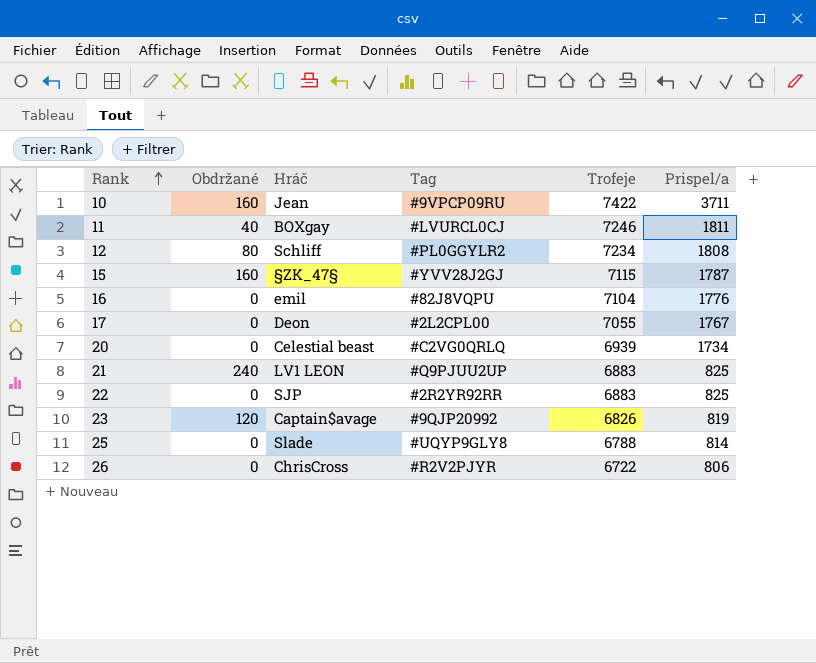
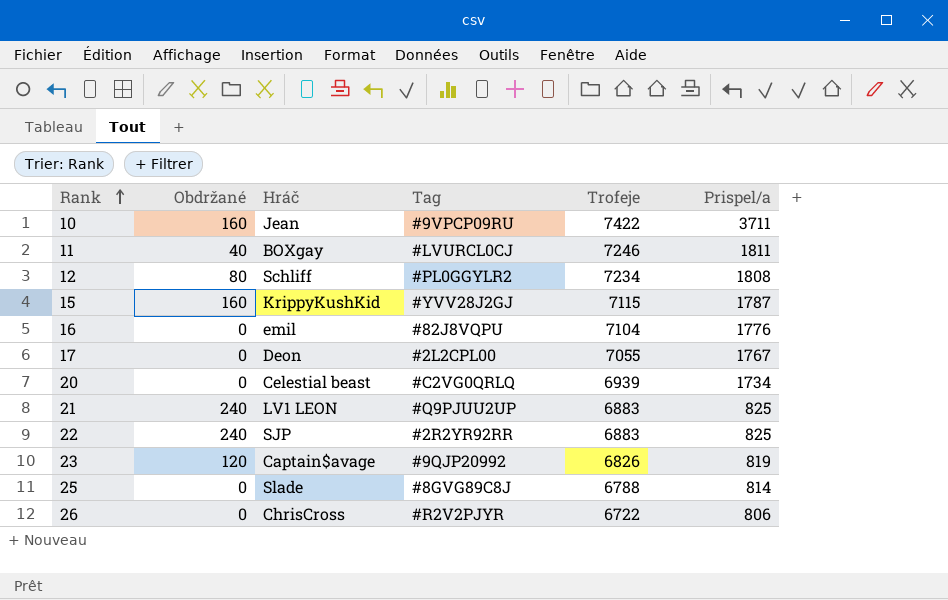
15 | Hráč: §ZK_47§ -> KrippyKushKid
22 | Obdržané: 0 -> 240
25 | Tag: #UQYP9GLY8 -> #8GVG89C8J

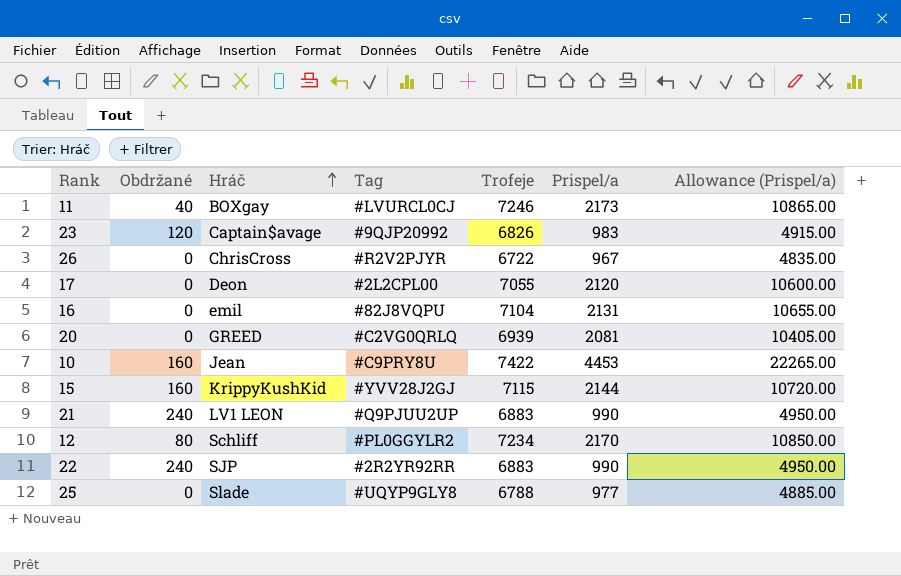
row order: Rank ascending -> Hráč ascending
column Allowance (Prispel/a) | formula: none -> [Prispel/a] * 5
11 | Prispel/a: 1811 -> 2173
23 | Prispel/a: 819 -> 983
26 | Prispel/a: 806 -> 967
17 | Prispel/a: 1767 -> 2120
16 | Prispel/a: 1776 -> 2131
20 | Hráč: Celestial beast -> GREED
20 | Prispel/a: 1734 -> 2081
10 | Tag: #9VPCP09RU -> #C9PRY8U
10 | Prispel/a: 3711 -> 4453
15 | Prispel/a: 1787 -> 2144
21 | Prispel/a: 825 -> 990
12 | Prispel/a: 1808 -> 2170
22 | Prispel/a: 825 -> 990
25 | Tag: #8GVG89C8J -> #UQYP9GLY8
25 | Prispel/a: 814 -> 977

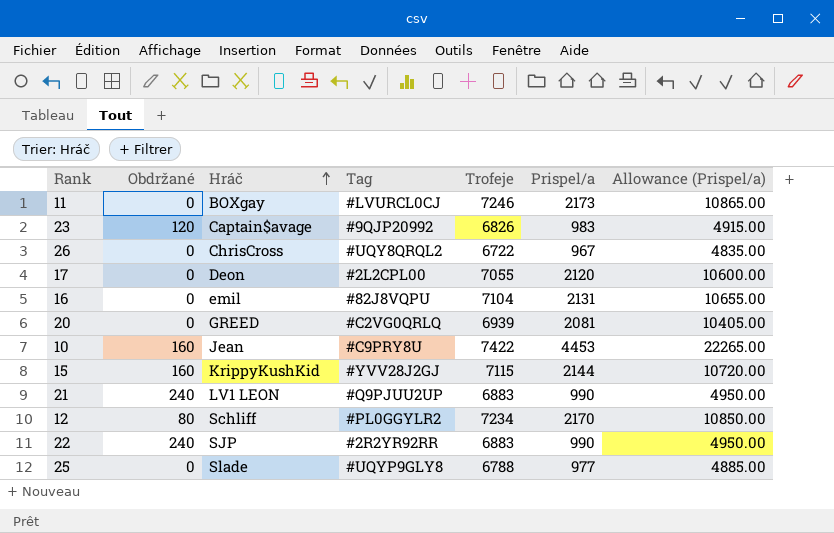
11 | Obdržané: 40 -> 0
26 | Tag: #R2V2PJYR -> #UQY8QRQL2

